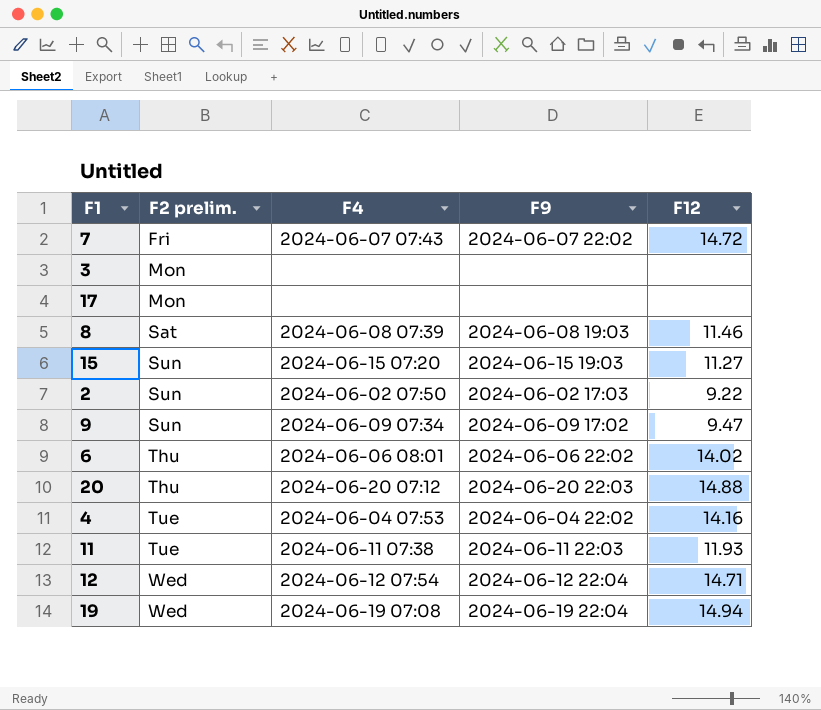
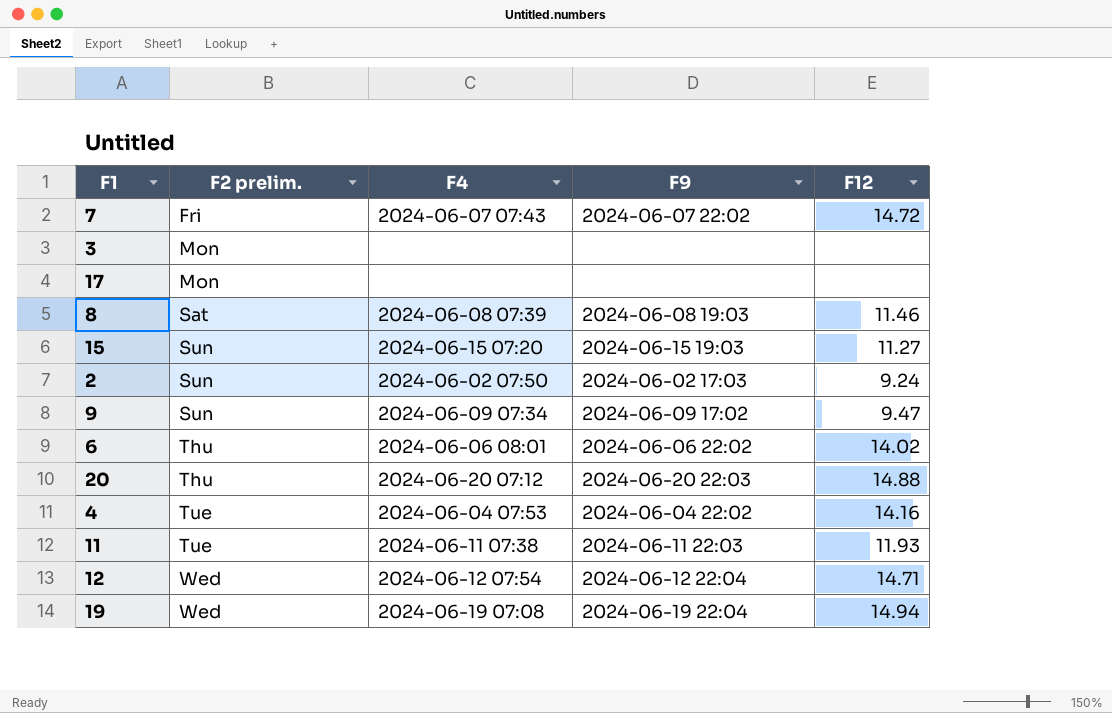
2 | F12: 9.22 -> 9.24

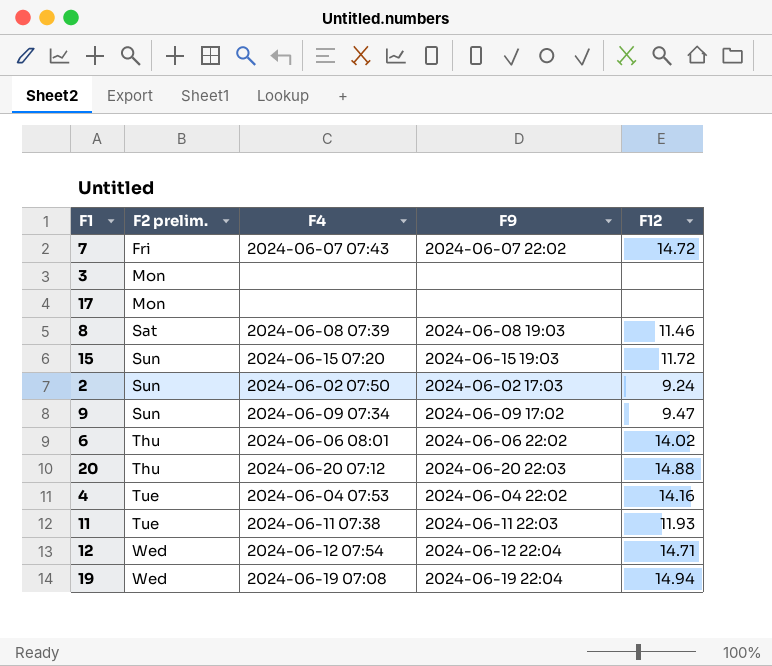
15 | F12: 11.27 -> 11.72

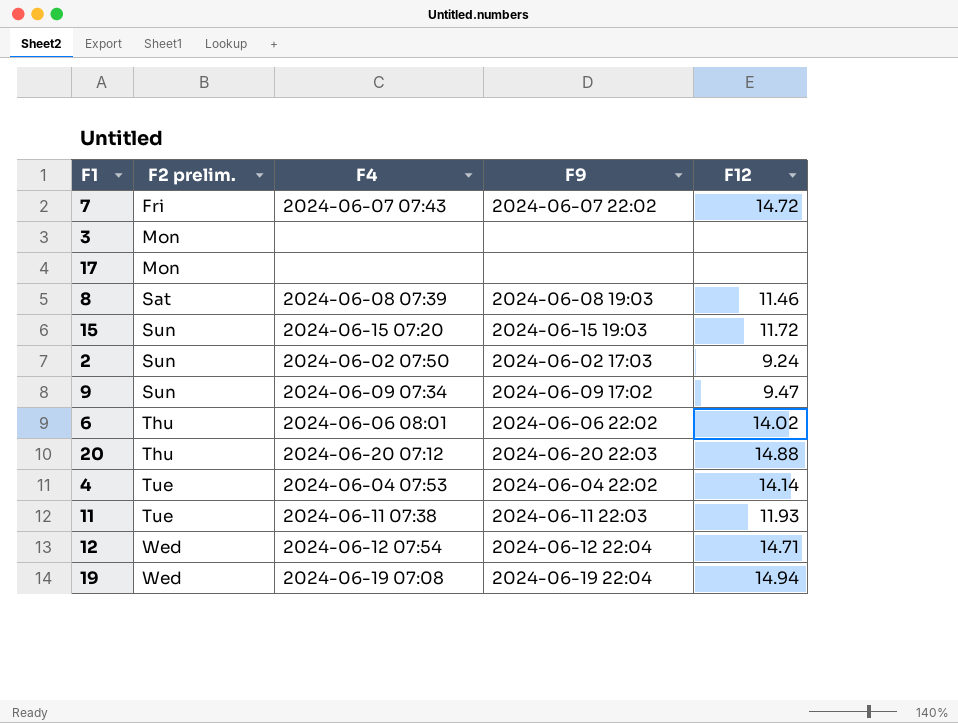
4 | F12: 14.16 -> 14.14

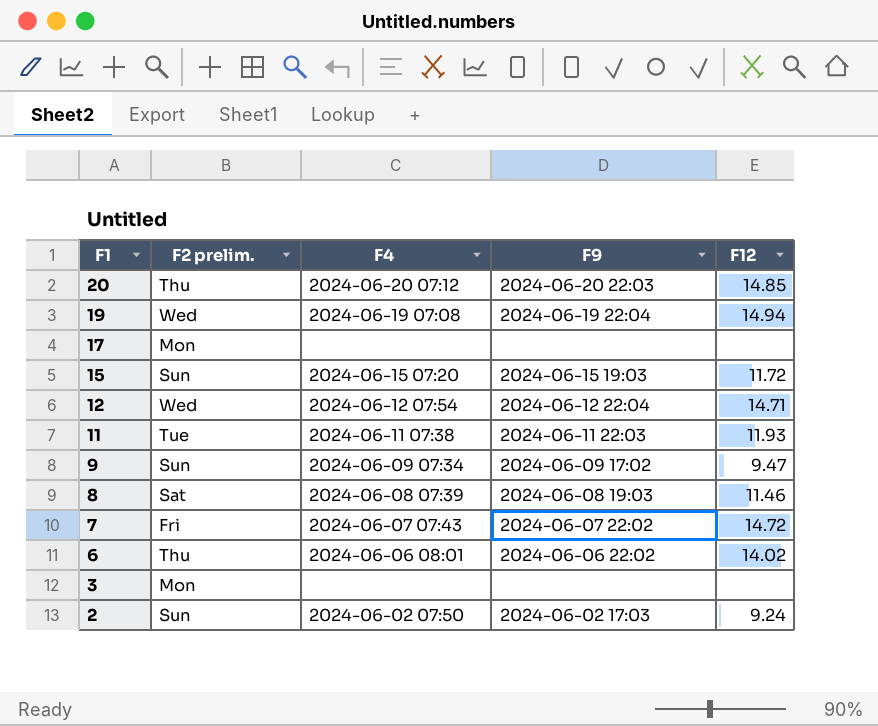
row order: F2 prelim. ascending -> F1 descending
row 4: Tue | 2024-06-04 07:53 | 2024-06-04 22:02 | 14.14 -> none
20 | F12: 14.88 -> 14.85

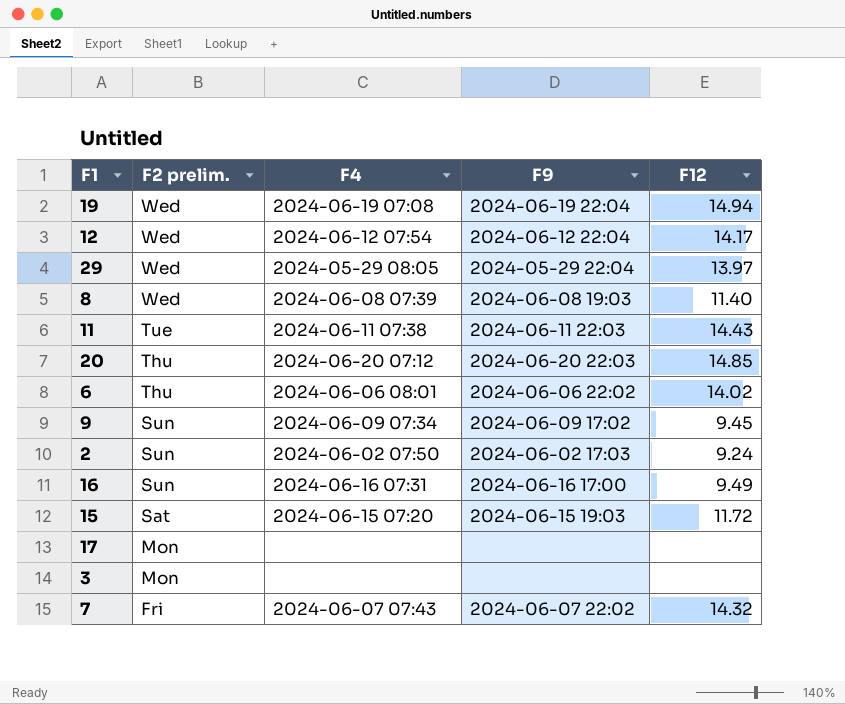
row order: F1 descending -> F2 prelim. descending
12 | F12: 14.71 -> 14.17
row 29: none -> Wed | 2024-05-29 08:05 | 2024-05-29 22:04 | 13.97
8 | F2 prelim.: Sat -> Wed
8 | F12: 11.46 -> 11.40
11 | F12: 11.93 -> 14.43
9 | F12: 9.47 -> 9.45
row 16: none -> Sun | 2024-06-16 07:31 | 2024-06-16 17:00 | 9.49
15 | F2 prelim.: Sun -> Sat
7 | F12: 14.72 -> 14.32

